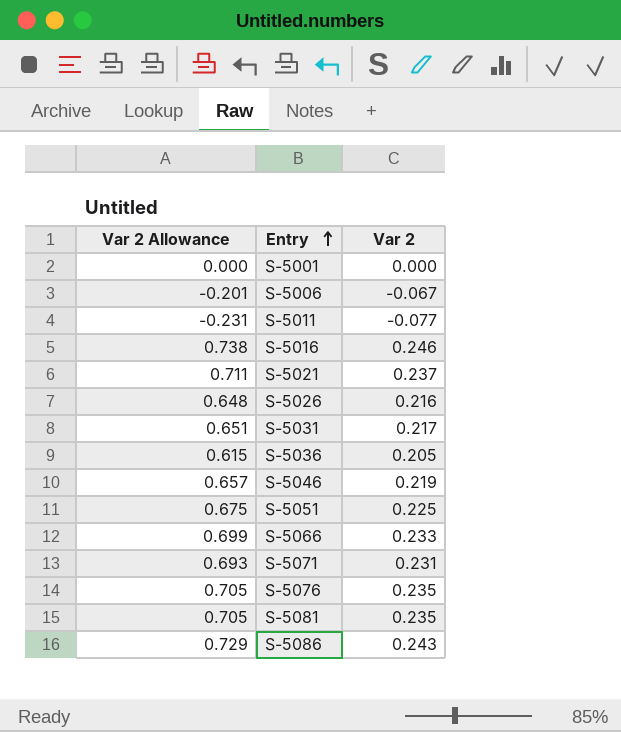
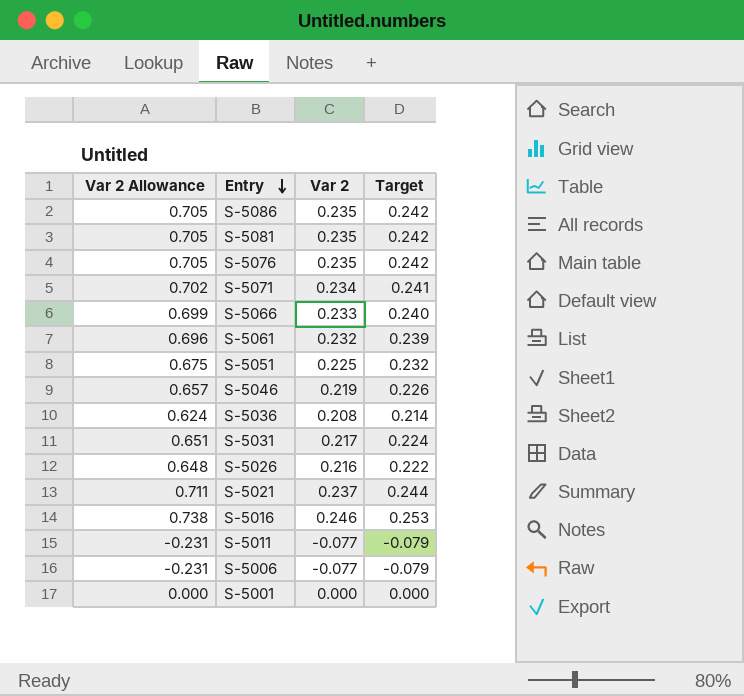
row order: Entry ascending -> Entry descending
column Target | formula: none -> [Var 2] * 1.03
S-5086 | Var 2 Allowance: 0.729 -> 0.705
S-5086 | Var 2: 0.243 -> 0.235
S-5071 | Var 2 Allowance: 0.693 -> 0.702
S-5071 | Var 2: 0.231 -> 0.234
row S-5061: none -> 0.696 | 0.232 | 0.239
S-5036 | Var 2 Allowance: 0.615 -> 0.624
S-5036 | Var 2: 0.205 -> 0.208
S-5006 | Var 2 Allowance: -0.201 -> -0.231
S-5006 | Var 2: -0.067 -> -0.077

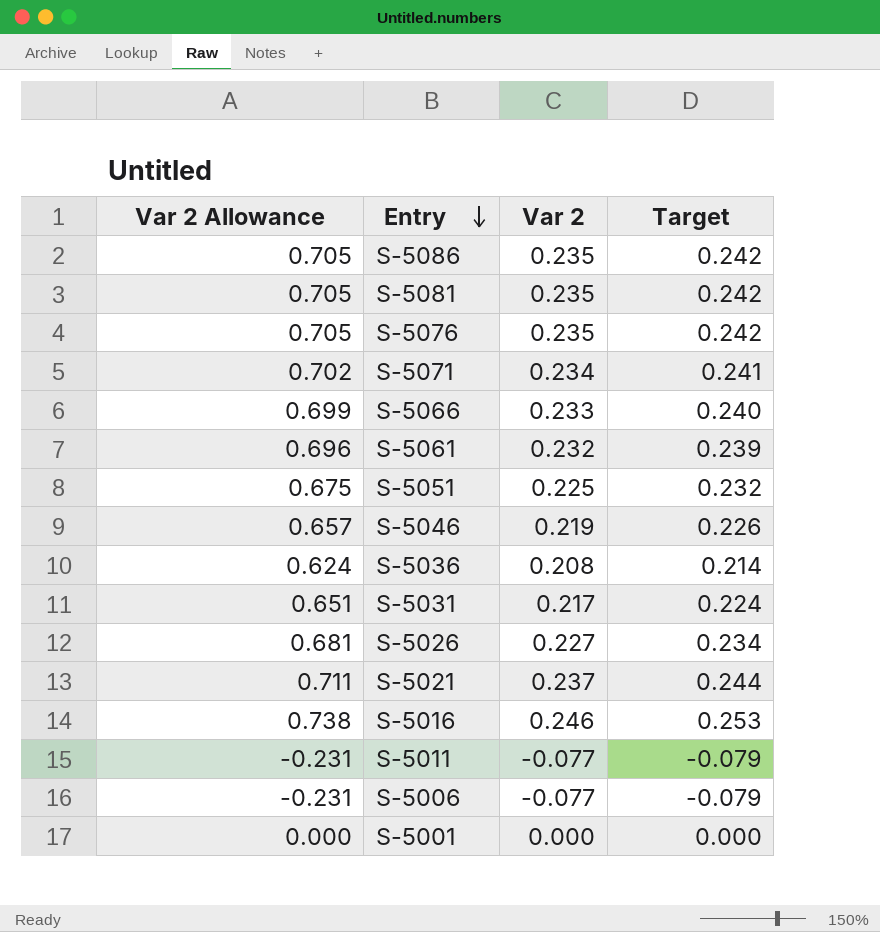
S-5026 | Var 2 Allowance: 0.648 -> 0.681
S-5026 | Var 2: 0.216 -> 0.227
S-5026 | Target: 0.222 -> 0.234

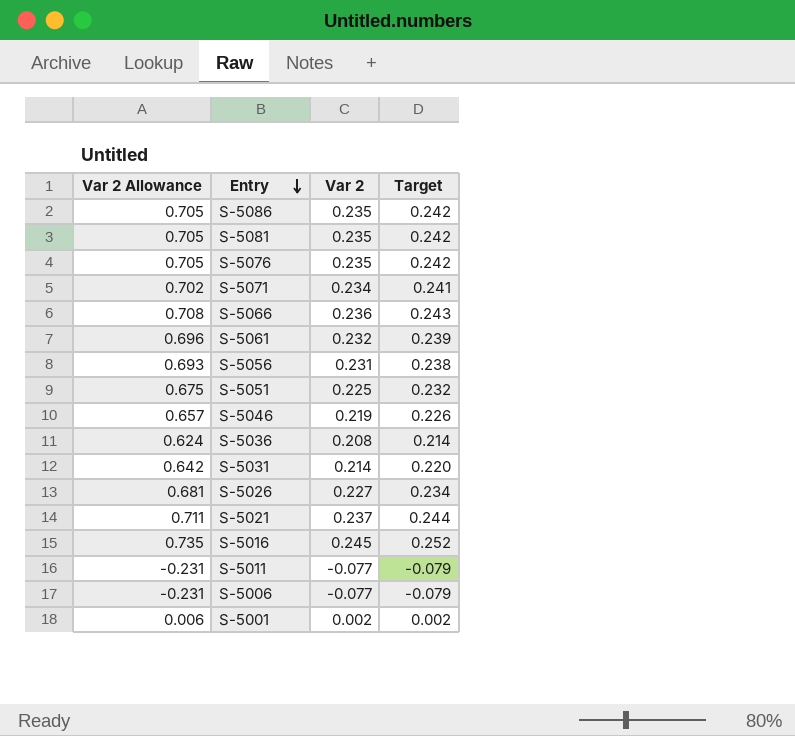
S-5066 | Var 2 Allowance: 0.699 -> 0.708
S-5066 | Var 2: 0.233 -> 0.236
S-5066 | Target: 0.240 -> 0.243
row S-5056: none -> 0.693 | 0.231 | 0.238
S-5031 | Var 2 Allowance: 0.651 -> 0.642
S-5031 | Var 2: 0.217 -> 0.214
S-5031 | Target: 0.224 -> 0.220
S-5016 | Var 2 Allowance: 0.738 -> 0.735
S-5016 | Var 2: 0.246 -> 0.245
S-5016 | Target: 0.253 -> 0.252
S-5001 | Var 2 Allowance: 0.000 -> 0.006
S-5001 | Var 2: 0.000 -> 0.002
S-5001 | Target: 0.000 -> 0.002

